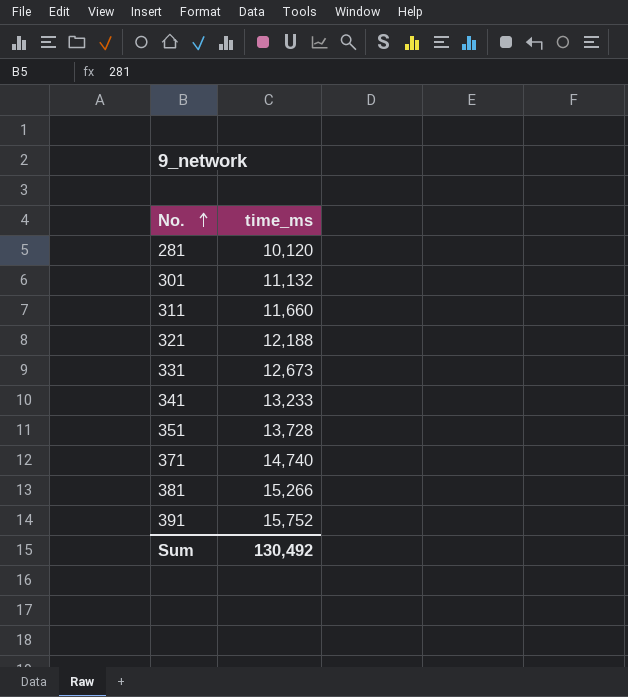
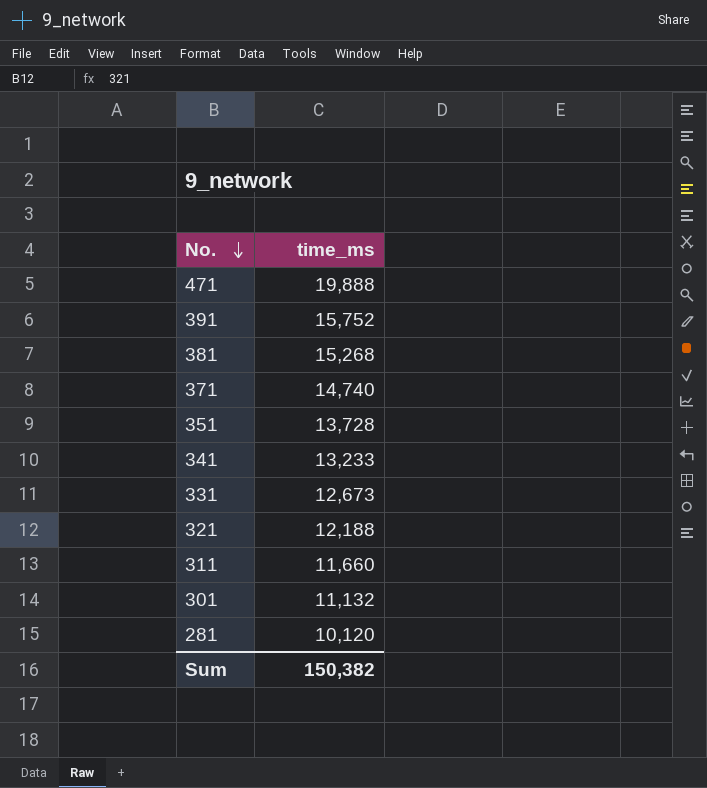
row order: No. ascending -> No. descending
row 471: none -> 19,888
381 | time_ms: 15,266 -> 15,268
Sum | time_ms: 130,492 -> 150,382

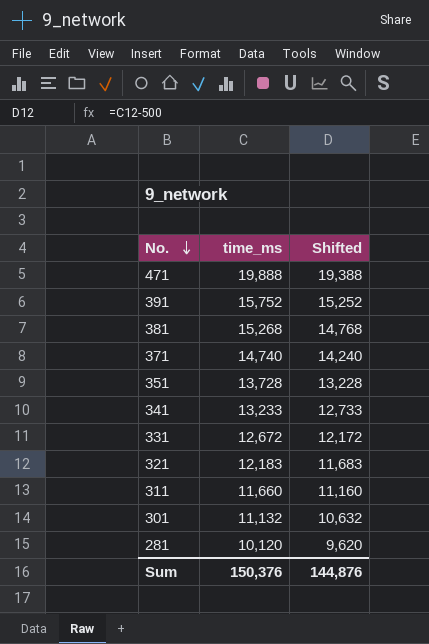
column Shifted | formula: none -> [time_ms] - 500
331 | time_ms: 12,673 -> 12,672
321 | time_ms: 12,188 -> 12,183
Sum | time_ms: 150,382 -> 150,376

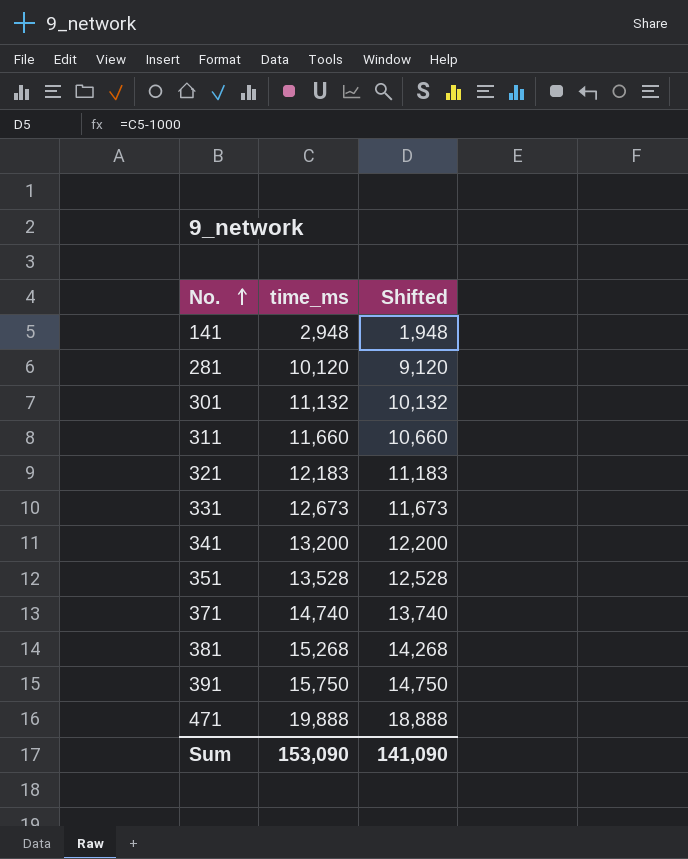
row order: No. descending -> No. ascending
column Shifted | formula: [time_ms] - 500 -> [time_ms] - 1000
row 141: none -> 2,948 | 1,948
331 | time_ms: 12,672 -> 12,673
341 | time_ms: 13,233 -> 13,200
351 | time_ms: 13,728 -> 13,528
391 | time_ms: 15,752 -> 15,750
Sum | time_ms: 150,376 -> 153,090
Sum | Shifted: 144,876 -> 141,090

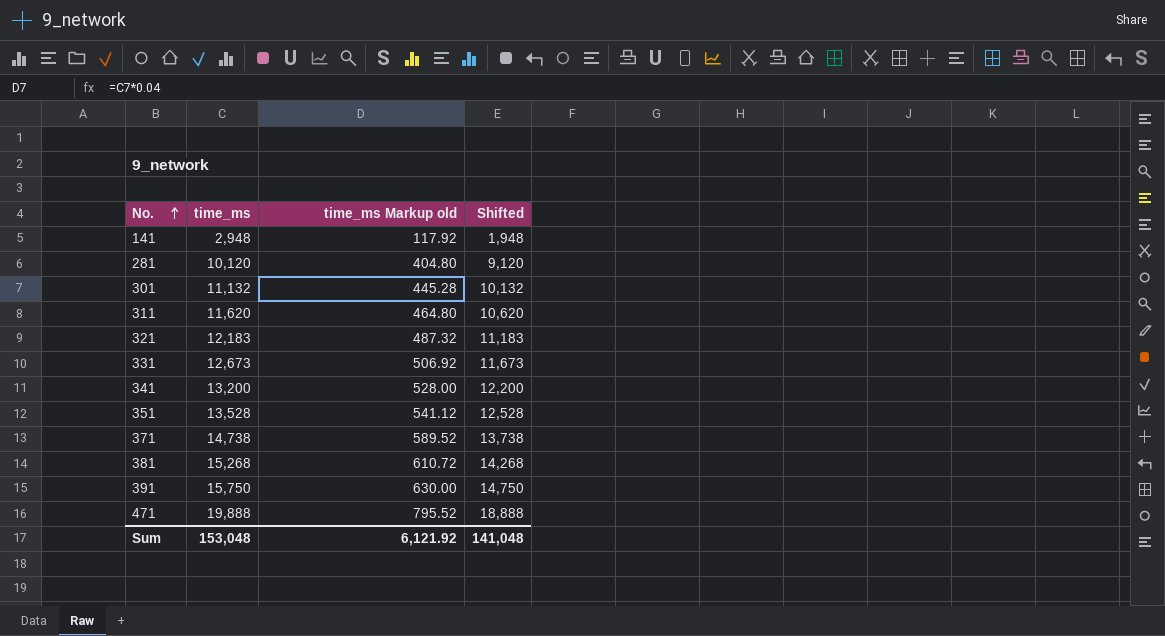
column time_ms Markup old | formula: none -> [time_ms] * 0.04
311 | time_ms: 11,660 -> 11,620
311 | Shifted: 10,660 -> 10,620
371 | time_ms: 14,740 -> 14,738
371 | Shifted: 13,740 -> 13,738
Sum | time_ms: 153,090 -> 153,048
Sum | Shifted: 141,090 -> 141,048

